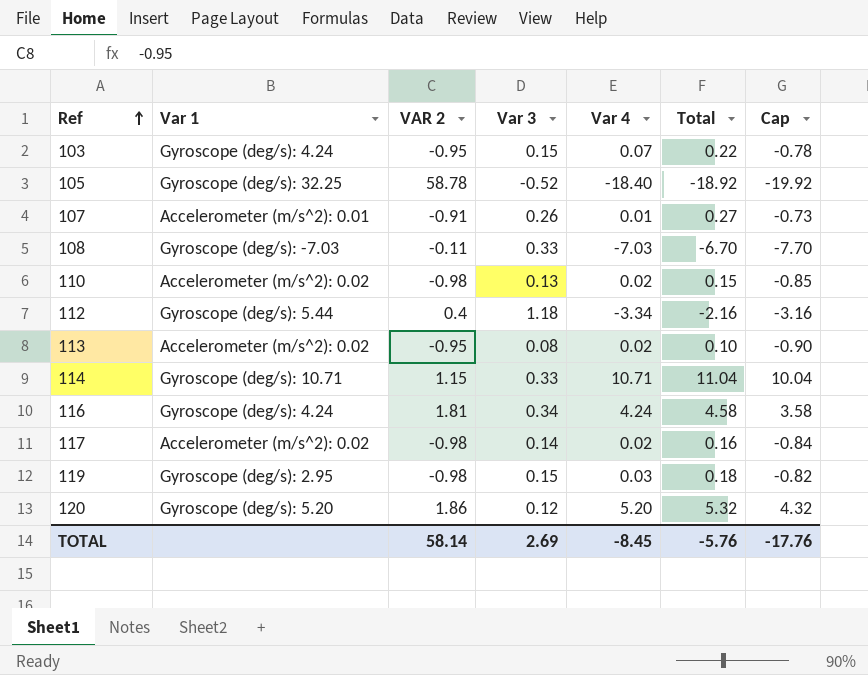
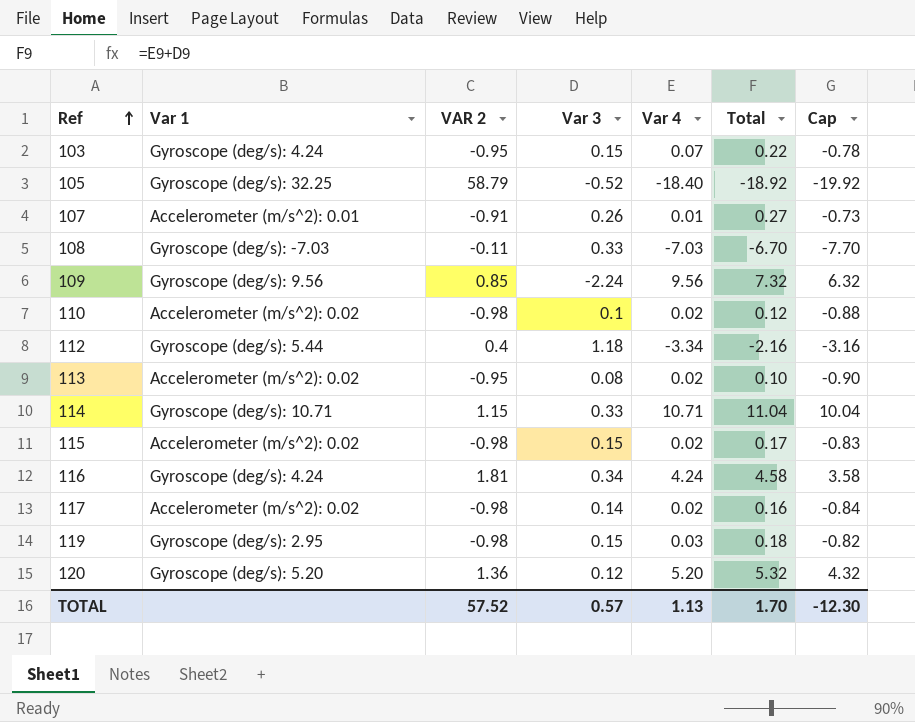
105 | VAR 2: 58.78 -> 58.79
row 109: none -> Gyroscope (deg/s): 9.56 | 0.85 | -2.24 | 9.56 | 7.32 | 6.32
110 | Var 3: 0.13 -> 0.1
110 | Total: 0.15 -> 0.12
110 | Cap: -0.85 -> -0.88
row 115: none -> Accelerometer (m/s^2): 0.02 | -0.98 | 0.15 | 0.02 | 0.17 | -0.83
120 | VAR 2: 1.86 -> 1.36
TOTAL | VAR 2: 58.14 -> 57.52
TOTAL | Var 3: 2.69 -> 0.57
TOTAL | Var 4: -8.45 -> 1.13
TOTAL | Total: -5.76 -> 1.70
TOTAL | Cap: -17.76 -> -12.30

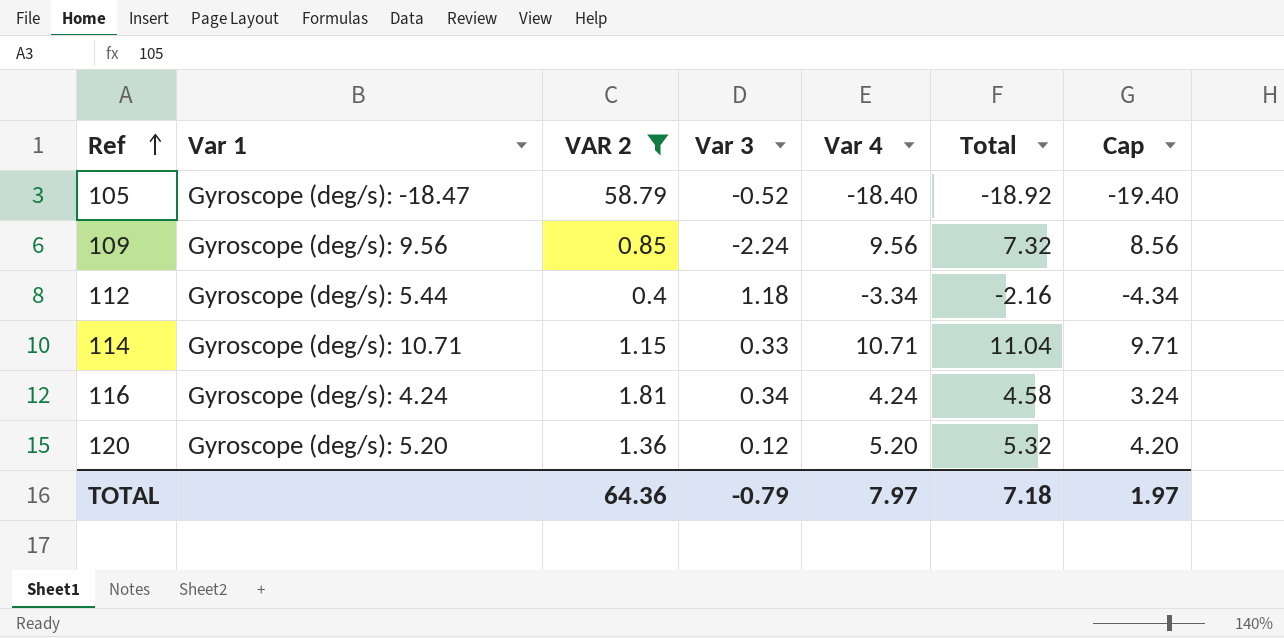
filter: none -> VAR 2 >= 0.4
column Cap | formula: [Total] - 1 -> [Var 4] - 1
105 | Var 1: Gyroscope (deg/s): 32.25 -> Gyroscope (deg/s): -18.47
TOTAL | VAR 2: 57.52 -> 64.36
TOTAL | Var 3: 0.57 -> -0.79
TOTAL | Var 4: 1.13 -> 7.97
TOTAL | Total: 1.70 -> 7.18
TOTAL | Cap: -12.30 -> 1.97

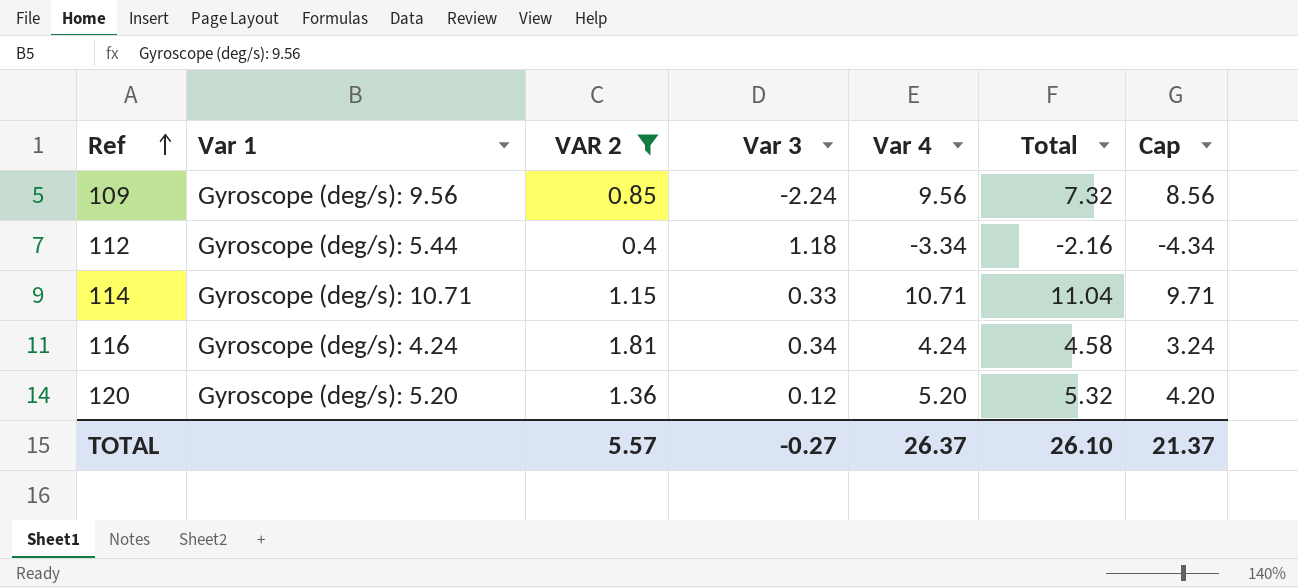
row 105: Gyroscope (deg/s): -18.47 | 58.79 | -0.52 | -18.40 | -18.92 | -19.40 -> none
TOTAL | VAR 2: 64.36 -> 5.57
TOTAL | Var 3: -0.79 -> -0.27
TOTAL | Var 4: 7.97 -> 26.37
TOTAL | Total: 7.18 -> 26.10
TOTAL | Cap: 1.97 -> 21.37

